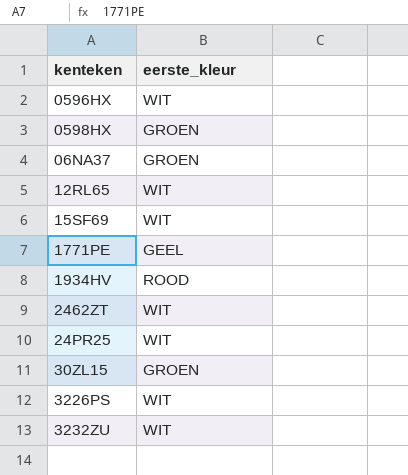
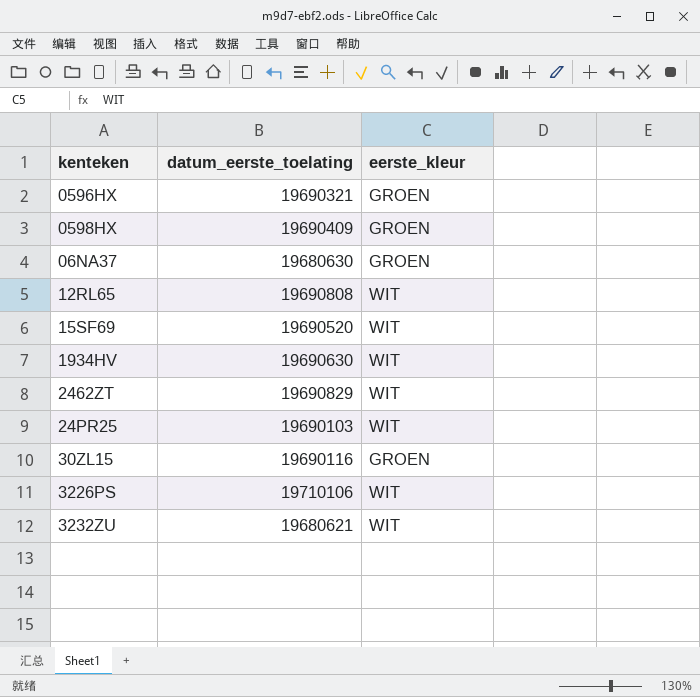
column datum_eerste_toelating | position: none -> 2
row 1771PE: GEEL -> none
0596HX | eerste_kleur: WIT -> GROEN
1934HV | eerste_kleur: ROOD -> WIT

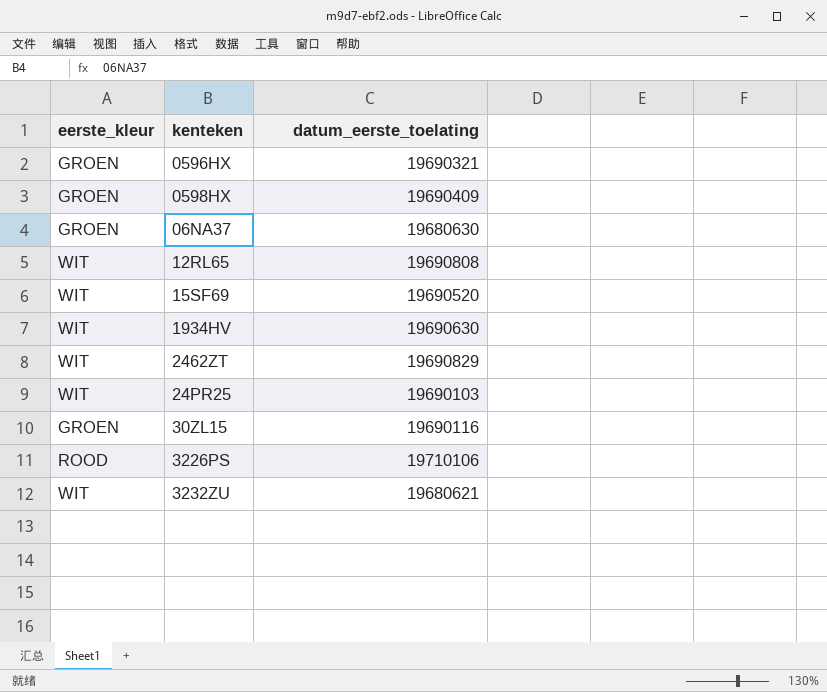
column eerste_kleur | position: 3 -> 1
3226PS | eerste_kleur: WIT -> ROOD

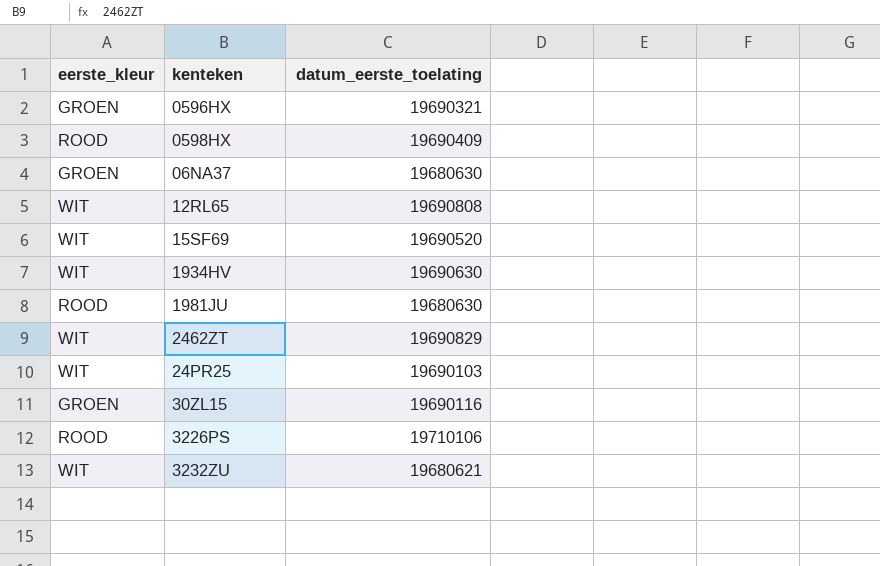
0598HX | eerste_kleur: GROEN -> ROOD
row 1981JU: none -> ROOD | 19680630

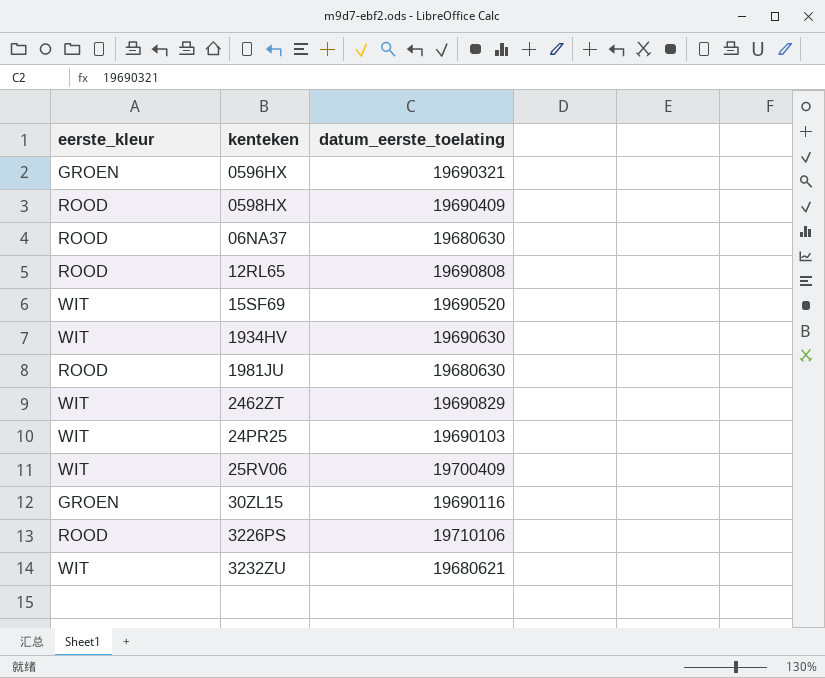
06NA37 | eerste_kleur: GROEN -> ROOD
12RL65 | eerste_kleur: WIT -> ROOD
row 25RV06: none -> WIT | 19700409

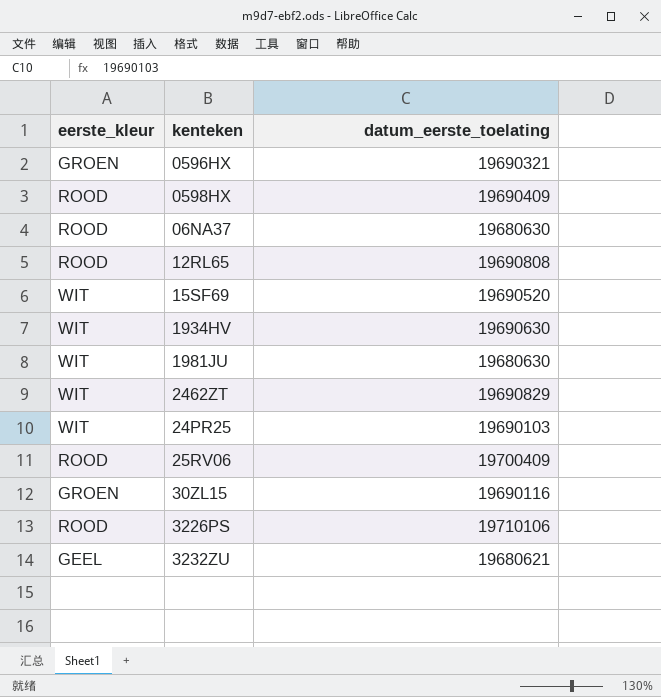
1981JU | eerste_kleur: ROOD -> WIT
25RV06 | eerste_kleur: WIT -> ROOD
3232ZU | eerste_kleur: WIT -> GEEL

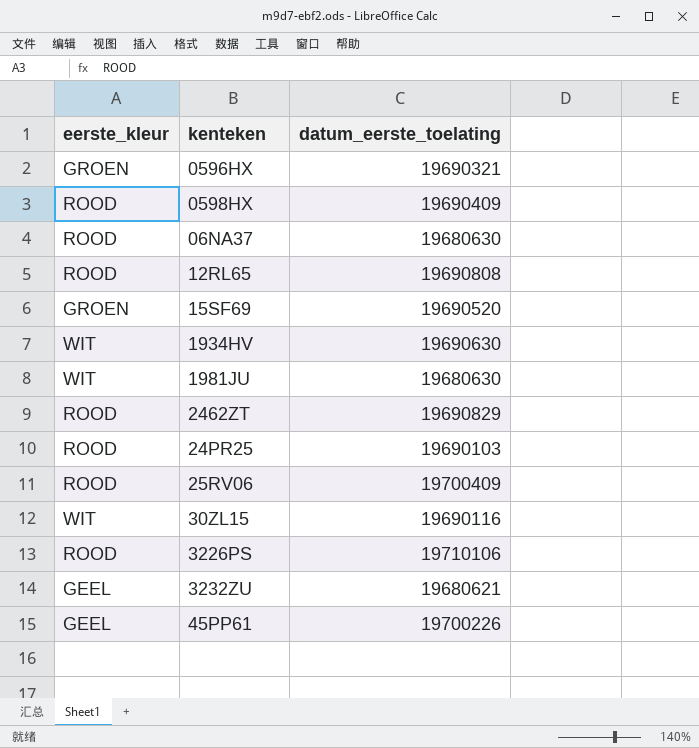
15SF69 | eerste_kleur: WIT -> GROEN
2462ZT | eerste_kleur: WIT -> ROOD
24PR25 | eerste_kleur: WIT -> ROOD
30ZL15 | eerste_kleur: GROEN -> WIT
row 45PP61: none -> GEEL | 19700226

